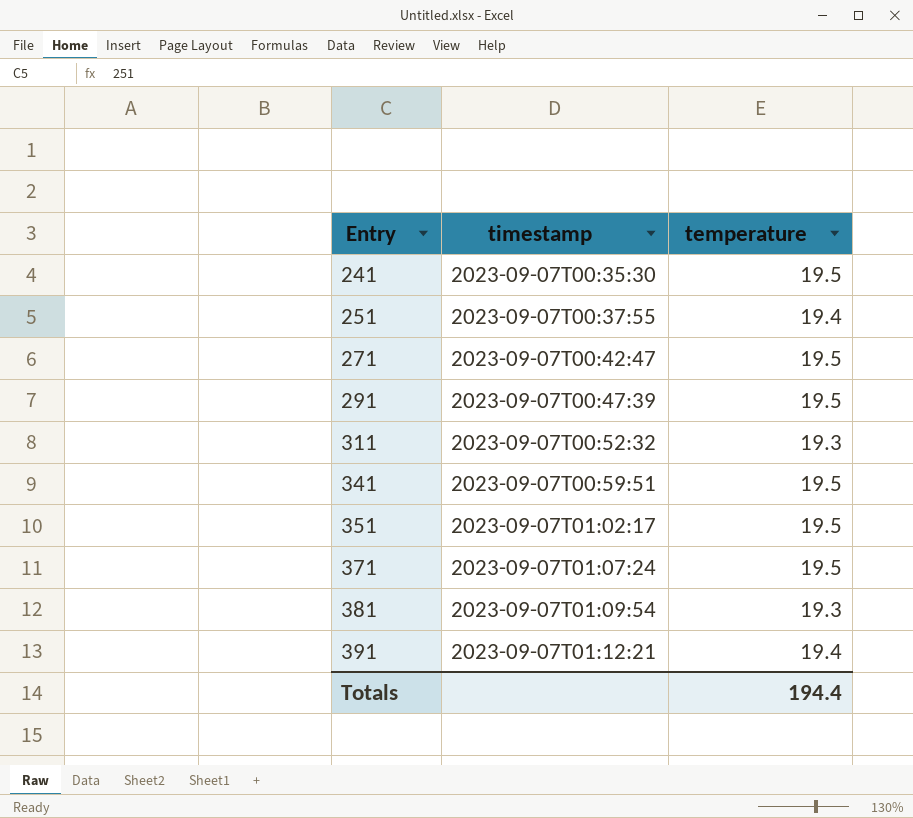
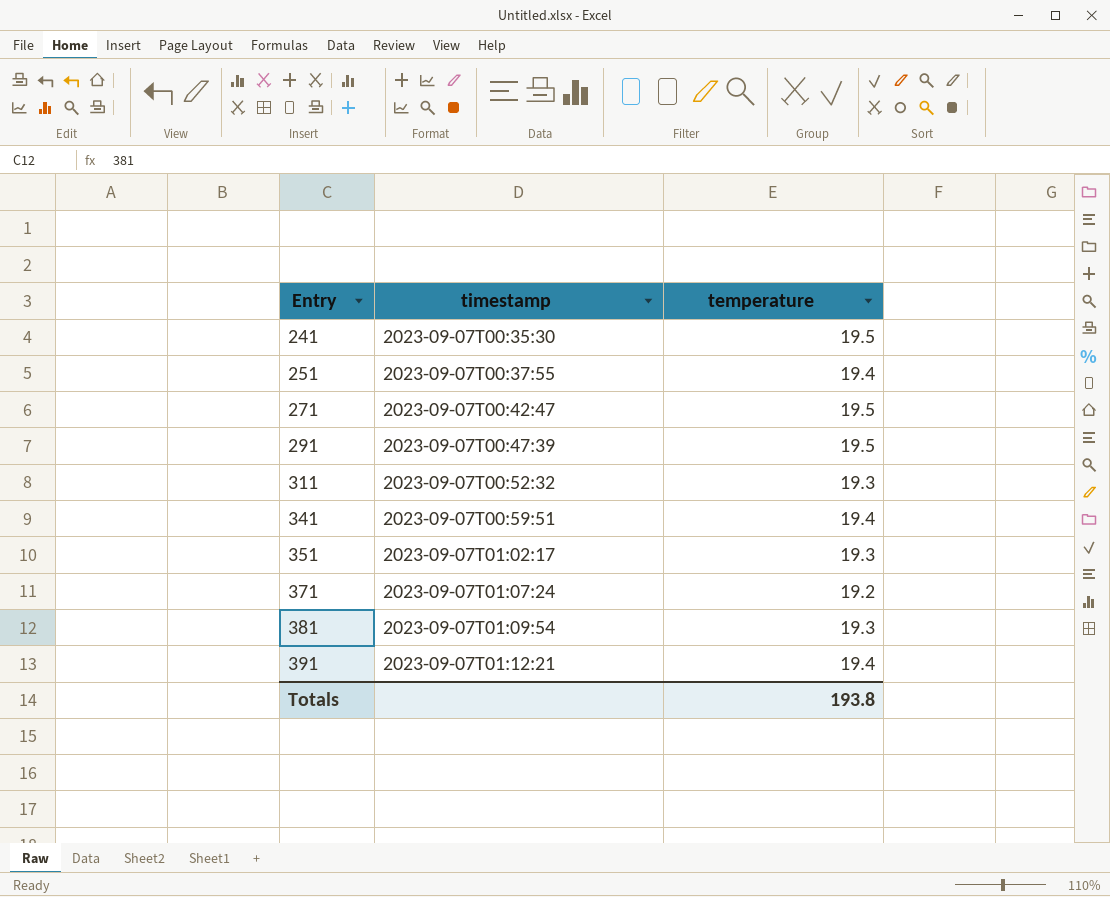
341 | temperature: 19.5 -> 19.4
351 | temperature: 19.5 -> 19.3
371 | temperature: 19.5 -> 19.2
Totals | temperature: 194.4 -> 193.8

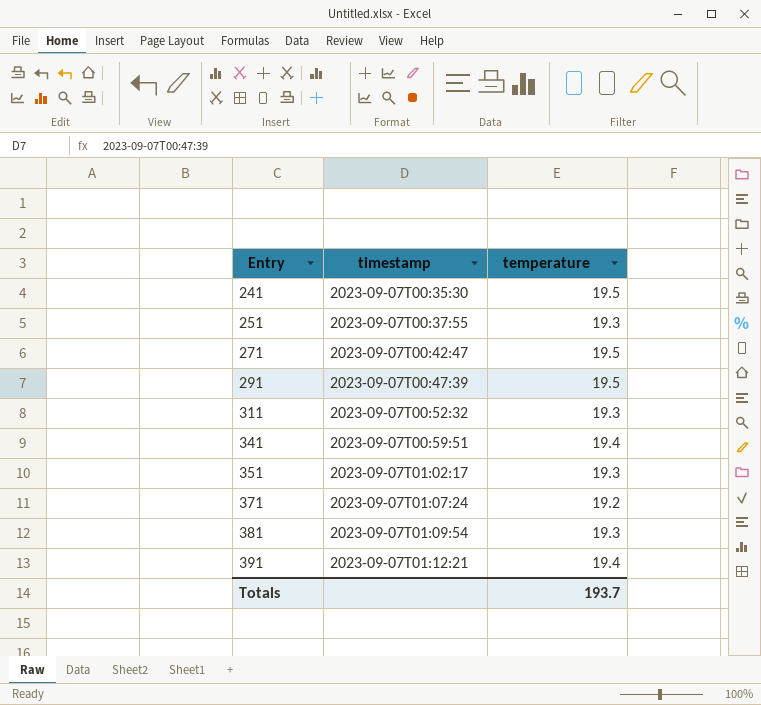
251 | temperature: 19.4 -> 19.3
Totals | temperature: 193.8 -> 193.7

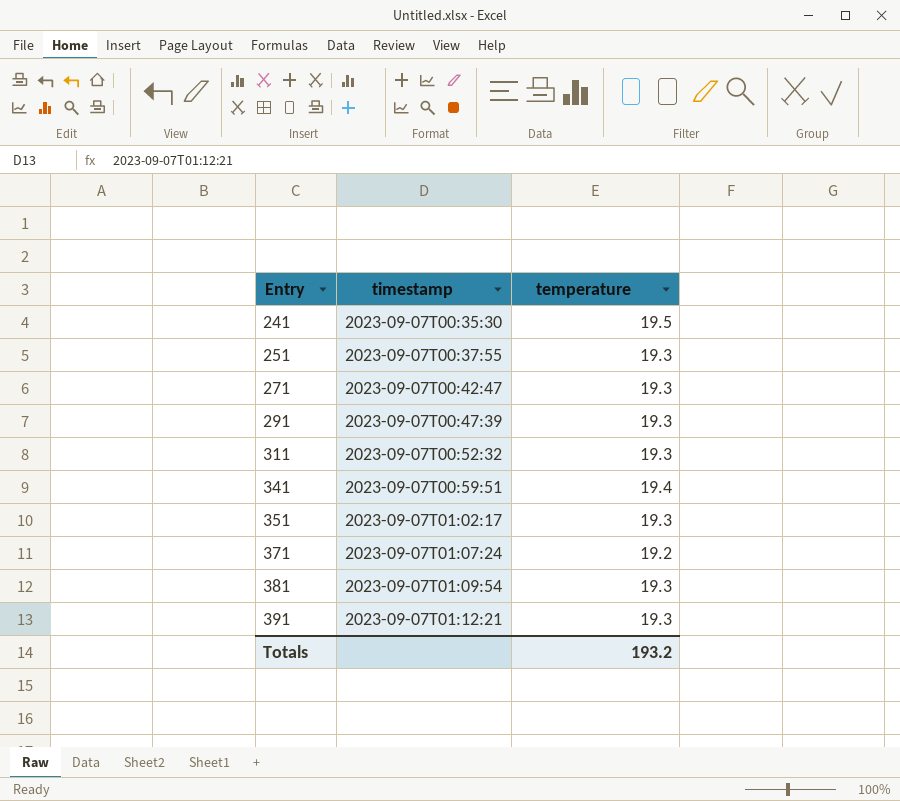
271 | temperature: 19.5 -> 19.3
291 | temperature: 19.5 -> 19.3
391 | temperature: 19.4 -> 19.3
Totals | temperature: 193.7 -> 193.2

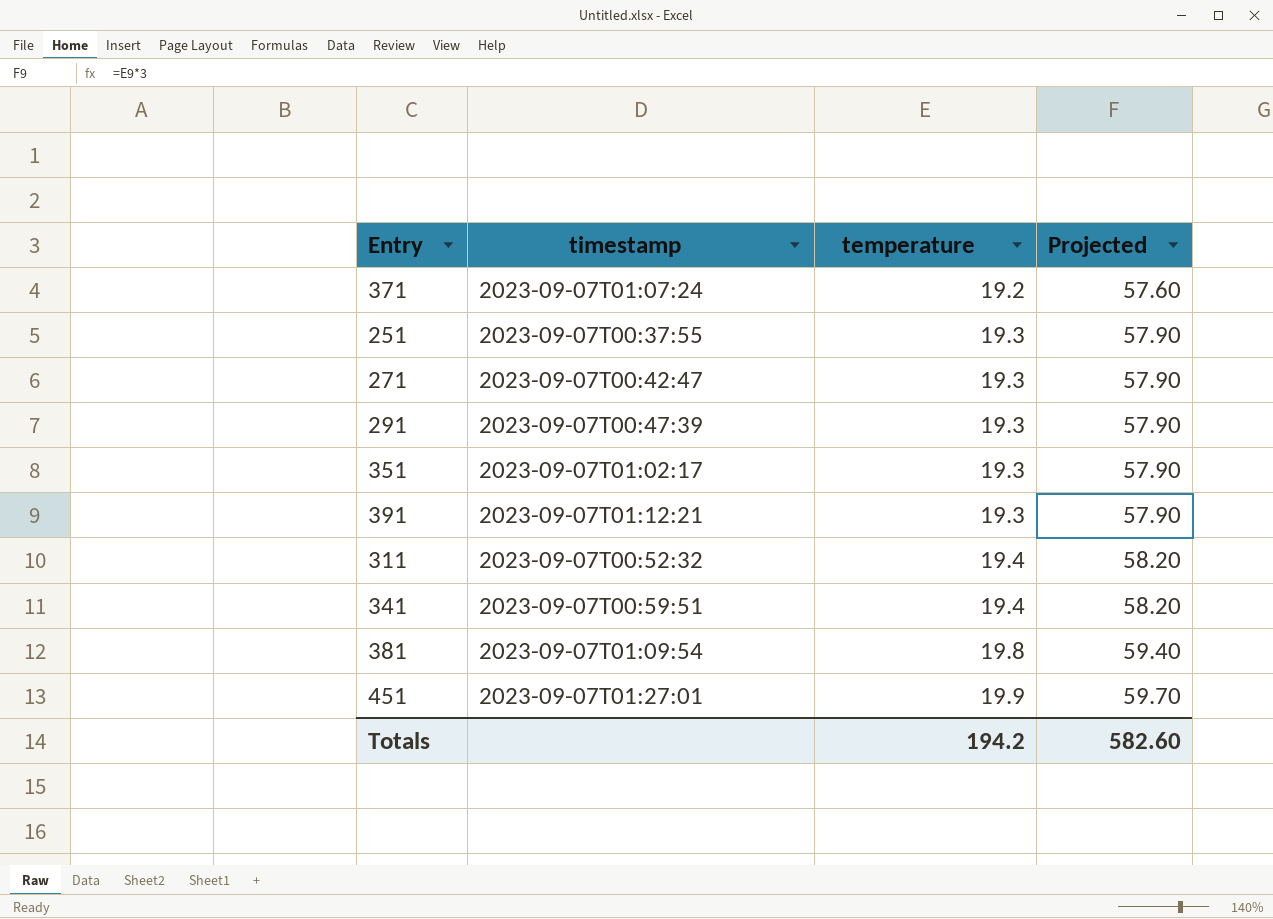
row order: Entry ascending -> temperature ascending
column Projected | formula: none -> [temperature] * 3
row 241: 2023-09-07T00:35:30 | 19.5 -> none
311 | temperature: 19.3 -> 19.4
381 | temperature: 19.3 -> 19.8
row 451: none -> 2023-09-07T01:27:01 | 19.9 | 59.70
Totals | temperature: 193.2 -> 194.2

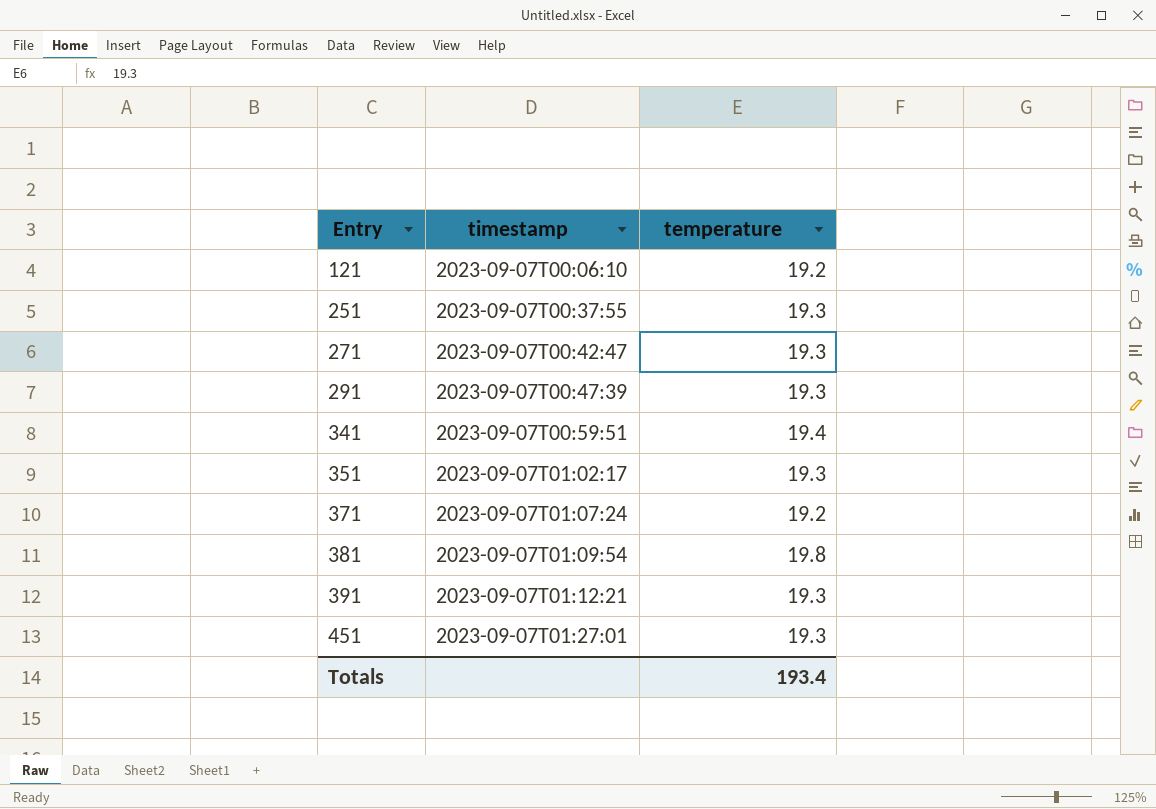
row order: temperature ascending -> Entry ascending
column Projected | formula: [temperature] * 3 -> none
row 311: 2023-09-07T00:52:32 | 19.4 | 58.20 -> none
row 121: none -> 2023-09-07T00:06:10 | 19.2
451 | temperature: 19.9 -> 19.3
Totals | temperature: 194.2 -> 193.4

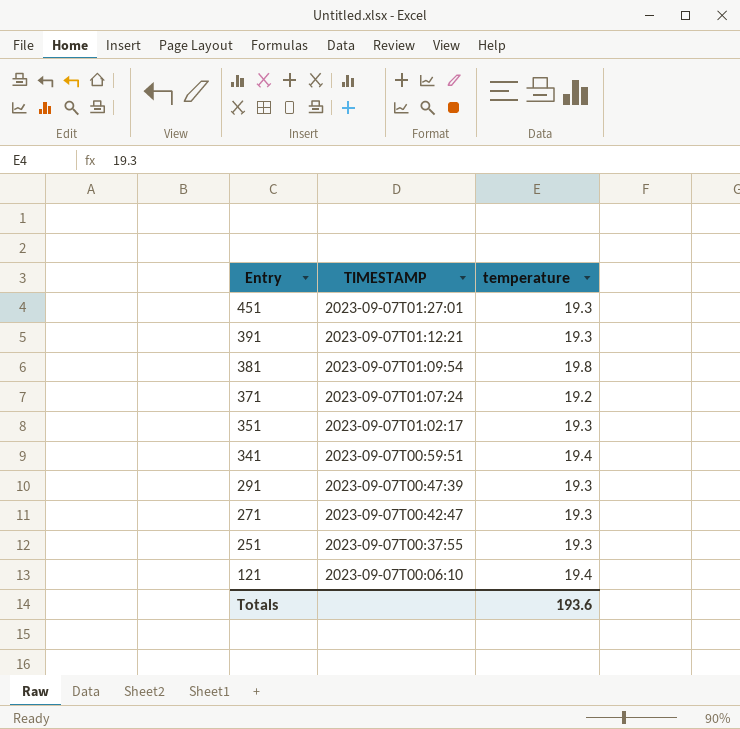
row order: Entry ascending -> Entry descending
column name: timestamp -> TIMESTAMP
121 | temperature: 19.2 -> 19.4
Totals | temperature: 193.4 -> 193.6

